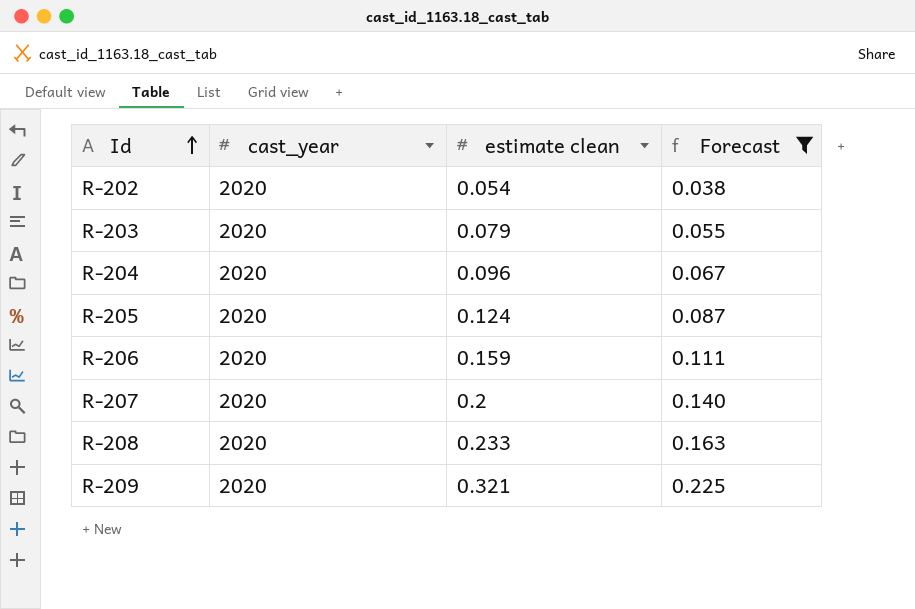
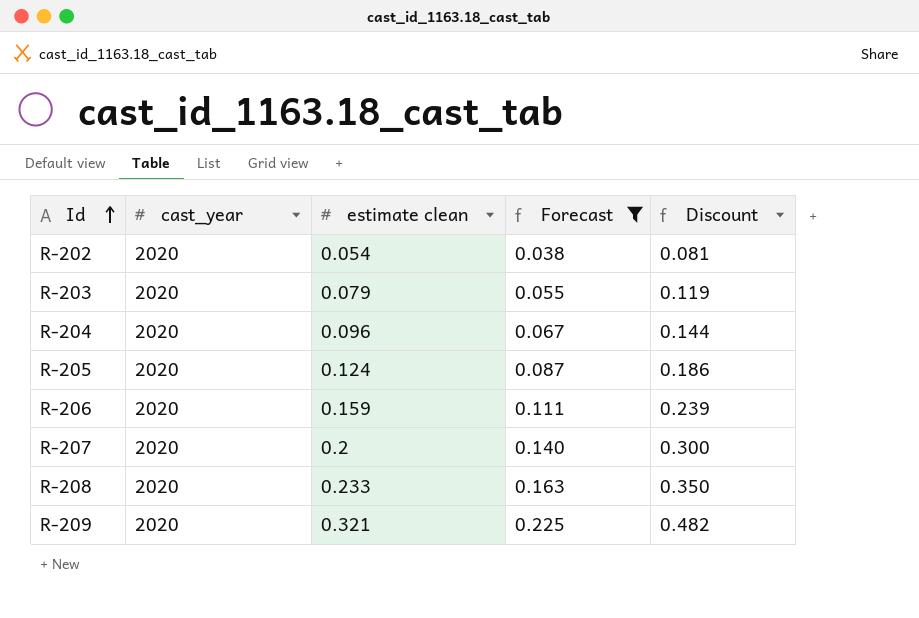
column Discount | formula: none -> [estimate clean] * 1.5

